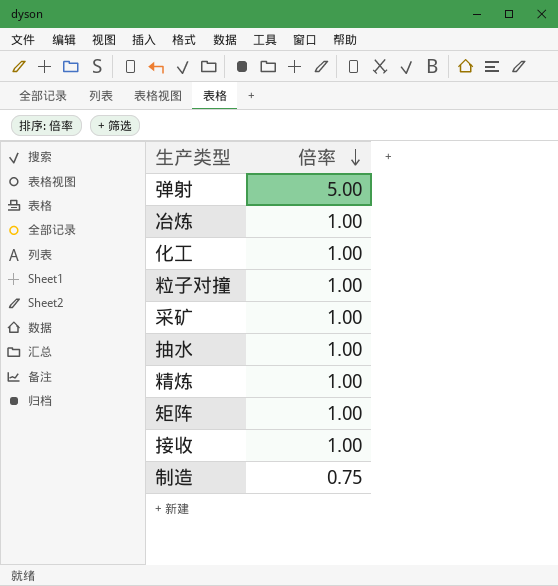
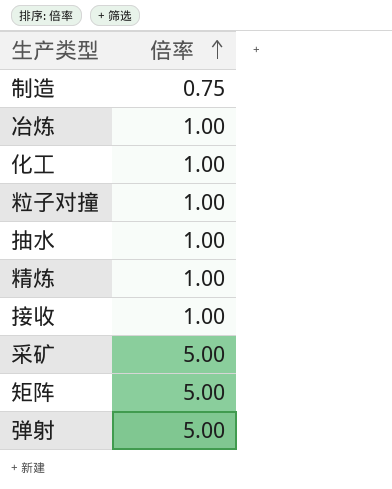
row order: 倍率 descending -> 倍率 ascending
采矿 | 倍率: 1.00 -> 5.00
矩阵 | 倍率: 1.00 -> 5.00

